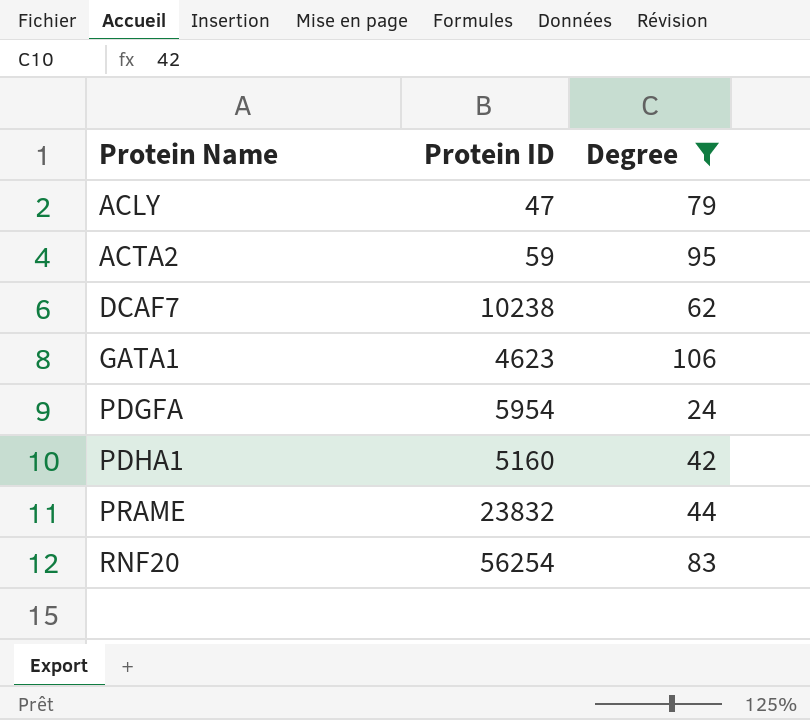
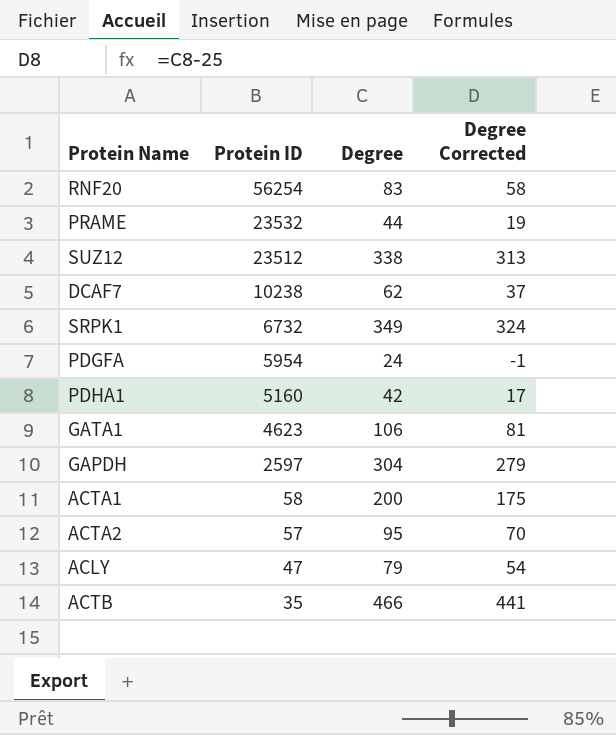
filter: Degree <= 106 -> none
row order: Protein Name ascending -> Protein ID descending
column Degree Corrected | formula: none -> [Degree] - 25
PRAME | Protein ID: 23832 -> 23532
ACTA2 | Protein ID: 59 -> 57

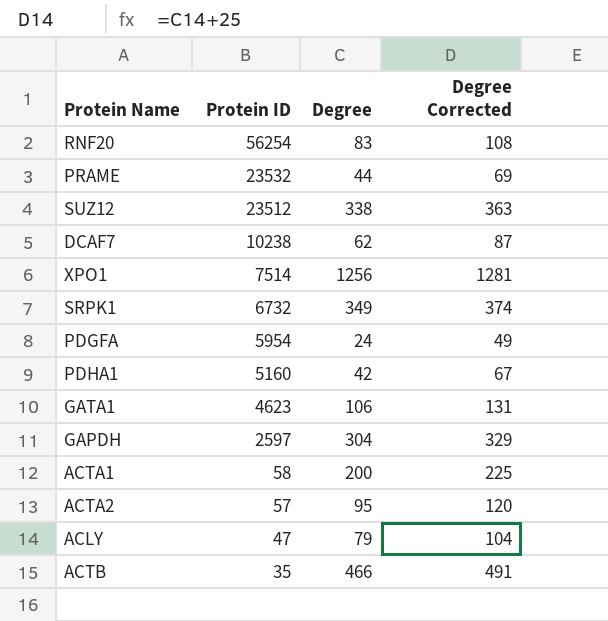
column Degree Corrected | formula: [Degree] - 25 -> [Degree] + 25
row XPO1: none -> 7514 | 1256 | 1281

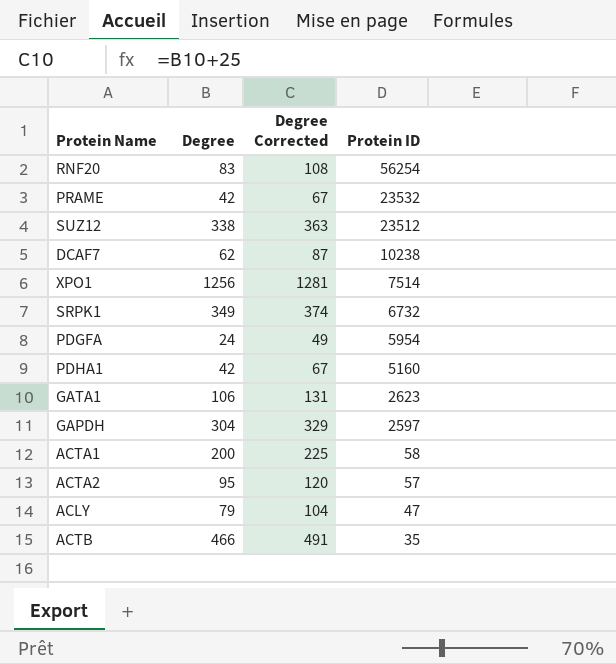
column Protein ID | position: 2 -> 4
PRAME | Degree: 44 -> 42
PRAME | Degree Corrected: 69 -> 67
GATA1 | Protein ID: 4623 -> 2623

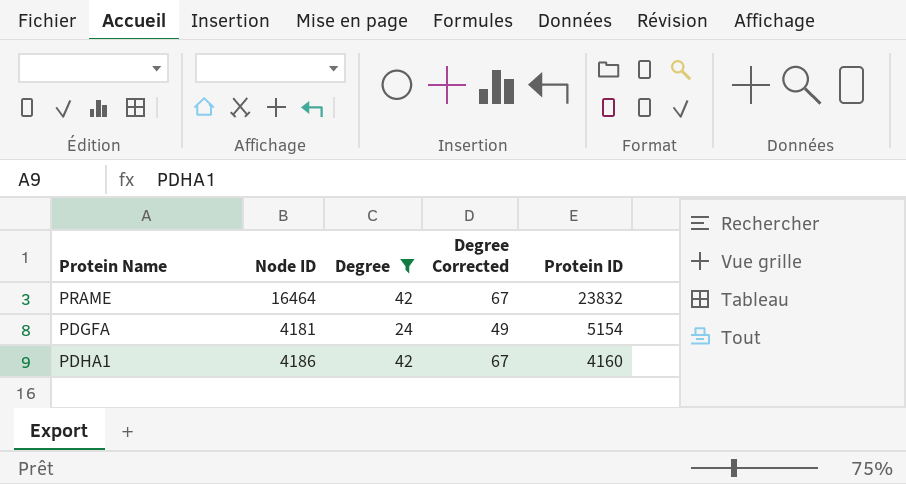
filter: none -> Degree <= 42
column Node ID | position: none -> 2
PRAME | Protein ID: 23532 -> 23832
PDGFA | Protein ID: 5954 -> 5154
PDHA1 | Protein ID: 5160 -> 4160

